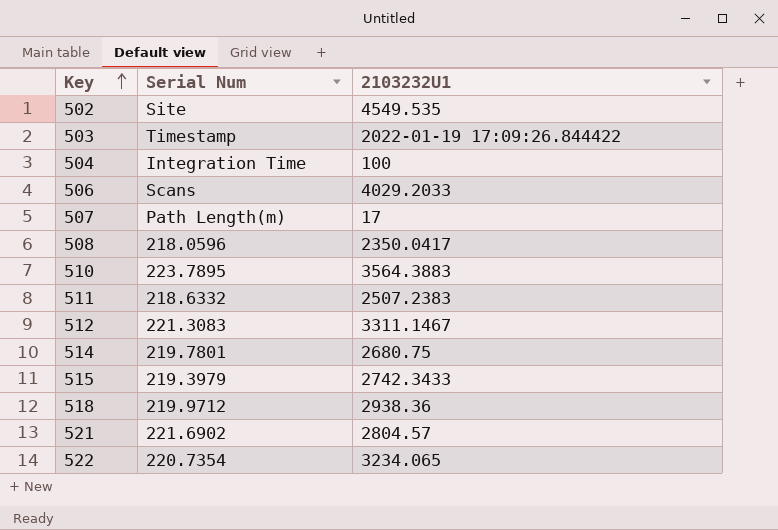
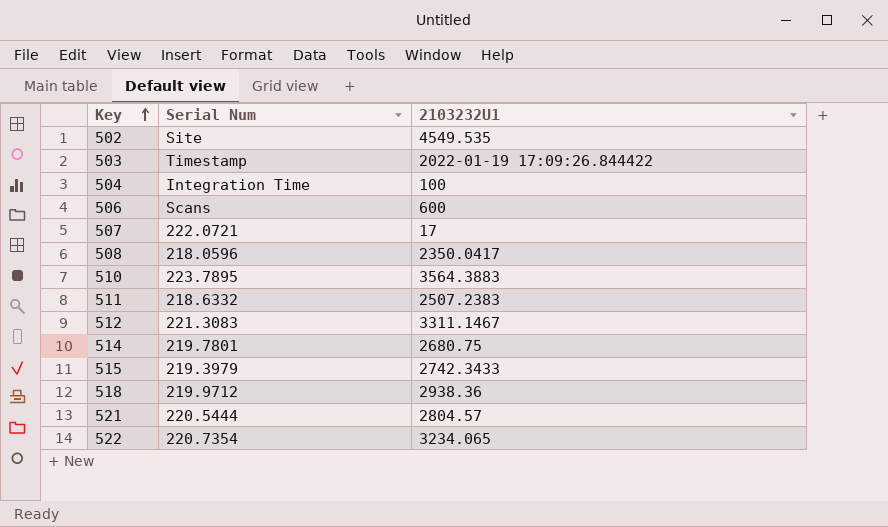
506 | 2103232U1: 4029.2033 -> 600
507 | Serial Num: Path Length(m) -> 222.0721
521 | Serial Num: 221.6902 -> 220.5444

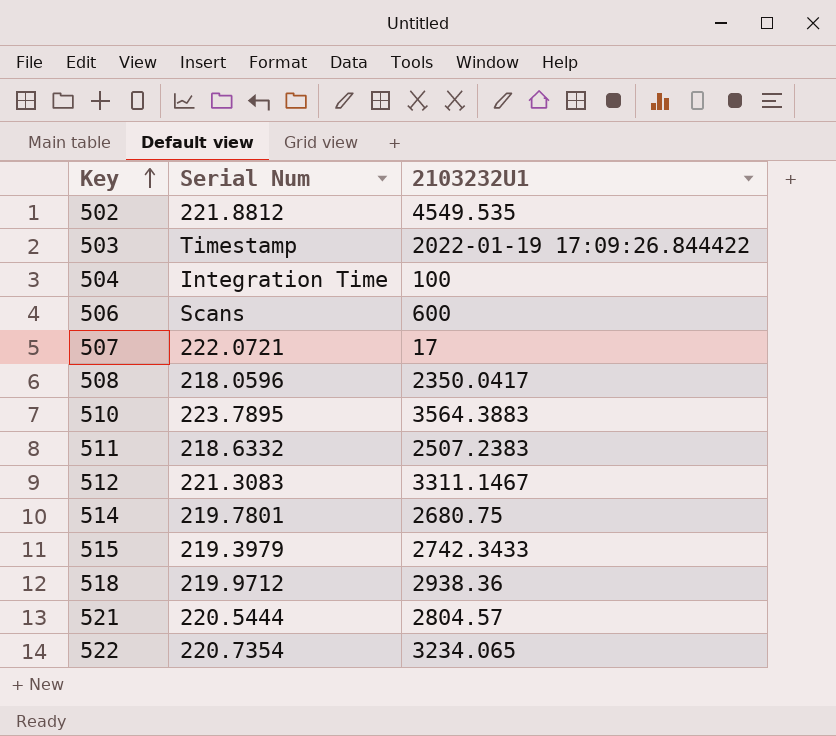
502 | Serial Num: Site -> 221.8812

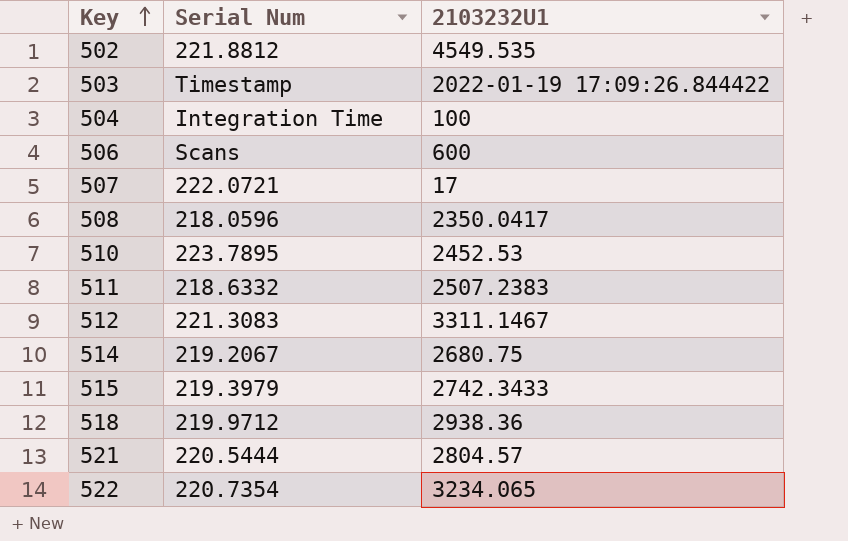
510 | 2103232U1: 3564.3883 -> 2452.53
514 | Serial Num: 219.7801 -> 219.2067

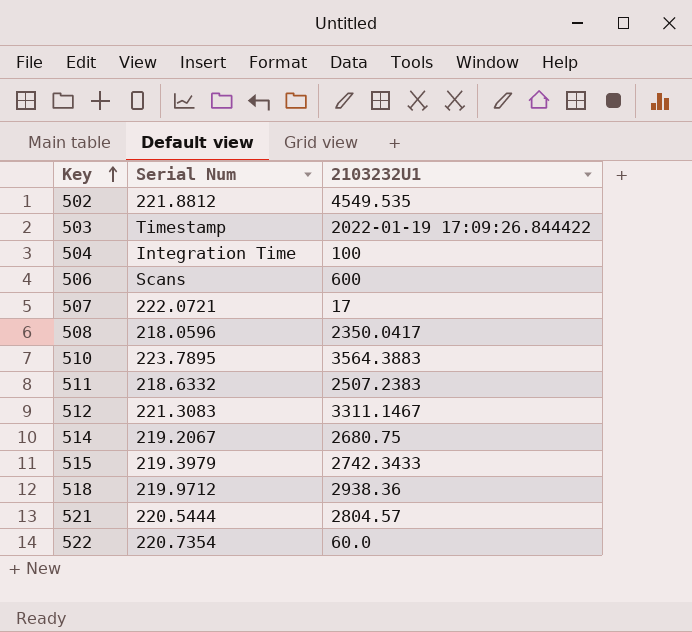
510 | 2103232U1: 2452.53 -> 3564.3883
522 | 2103232U1: 3234.065 -> 60.0

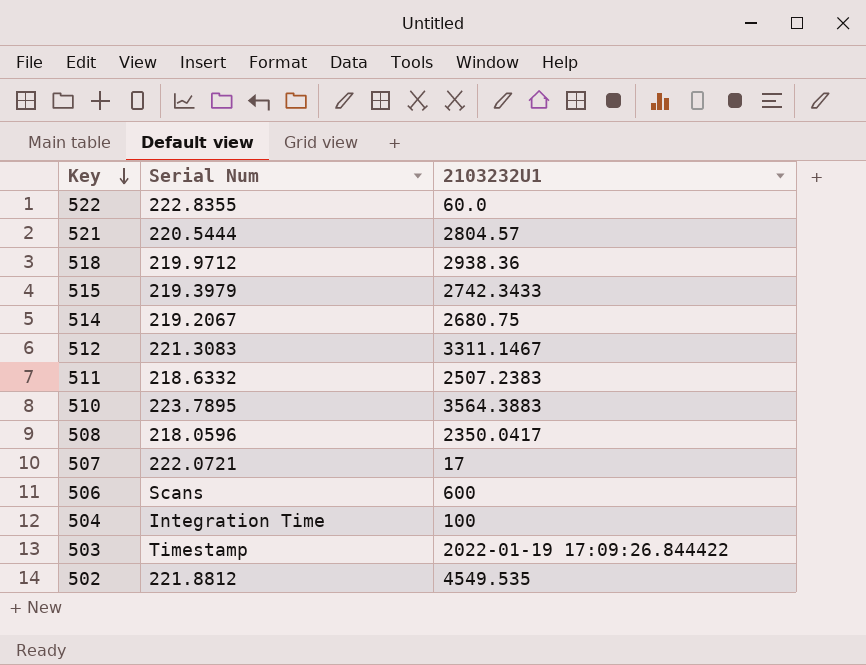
row order: Key ascending -> Key descending
522 | Serial Num: 220.7354 -> 222.8355

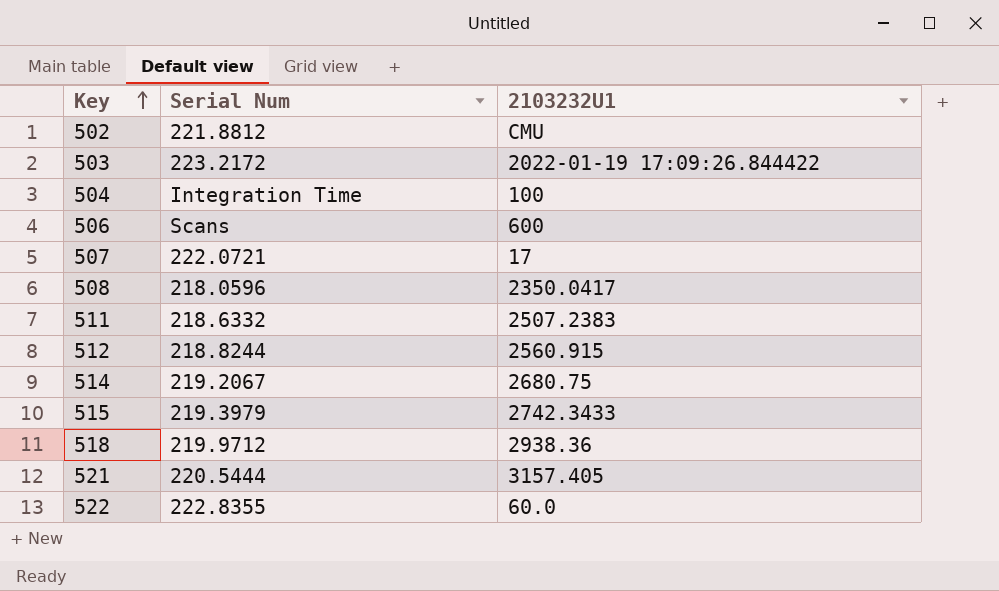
row order: Key descending -> Key ascending
row 510: 223.7895 | 3564.3883 -> none
502 | 2103232U1: 4549.535 -> CMU
503 | Serial Num: Timestamp -> 223.2172
512 | Serial Num: 221.3083 -> 218.8244
512 | 2103232U1: 3311.1467 -> 2560.915
521 | 2103232U1: 2804.57 -> 3157.405

